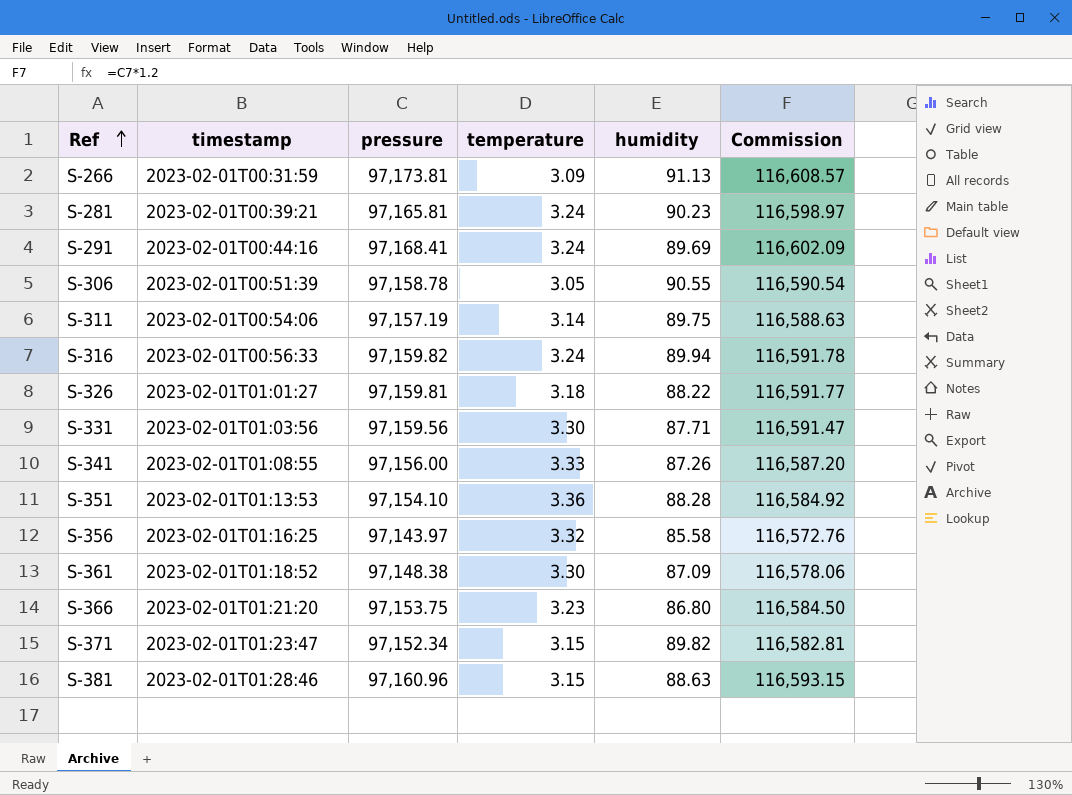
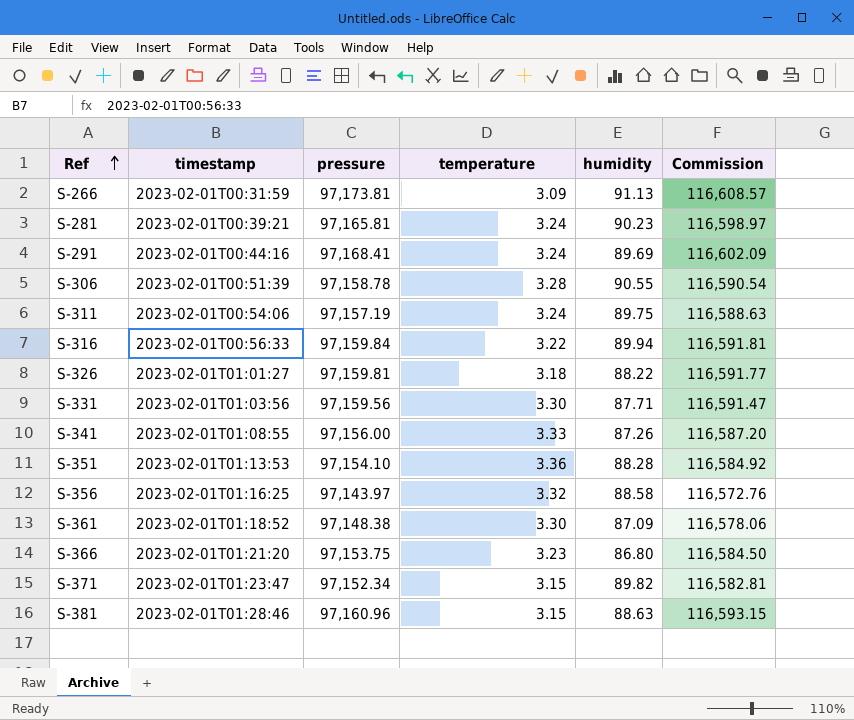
S-306 | temperature: 3.05 -> 3.28
S-311 | temperature: 3.14 -> 3.24
S-316 | pressure: 97,159.82 -> 97,159.84
S-316 | temperature: 3.24 -> 3.22
S-316 | Commission: 116,591.78 -> 116,591.81
S-356 | humidity: 85.58 -> 88.58

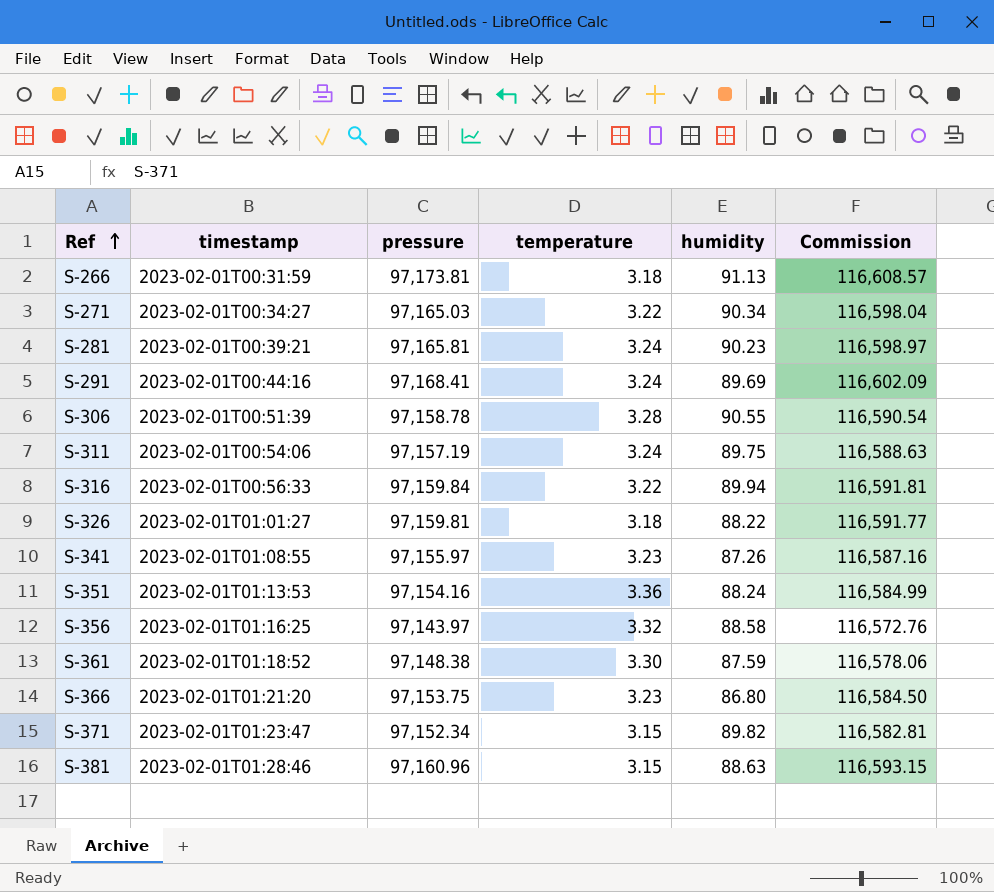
row S-331: 2023-02-01T01:03:56 | 97,159.56 | 3.30 | 87.71 | 116,591.47 -> none
S-266 | temperature: 3.09 -> 3.18
row S-271: none -> 2023-02-01T00:34:27 | 97,165.03 | 3.22 | 90.34 | 116,598.04
S-341 | pressure: 97,156.00 -> 97,155.97
S-341 | temperature: 3.33 -> 3.23
S-341 | Commission: 116,587.20 -> 116,587.16
S-351 | pressure: 97,154.10 -> 97,154.16
S-351 | humidity: 88.28 -> 88.24
S-351 | Commission: 116,584.92 -> 116,584.99
S-361 | humidity: 87.09 -> 87.59

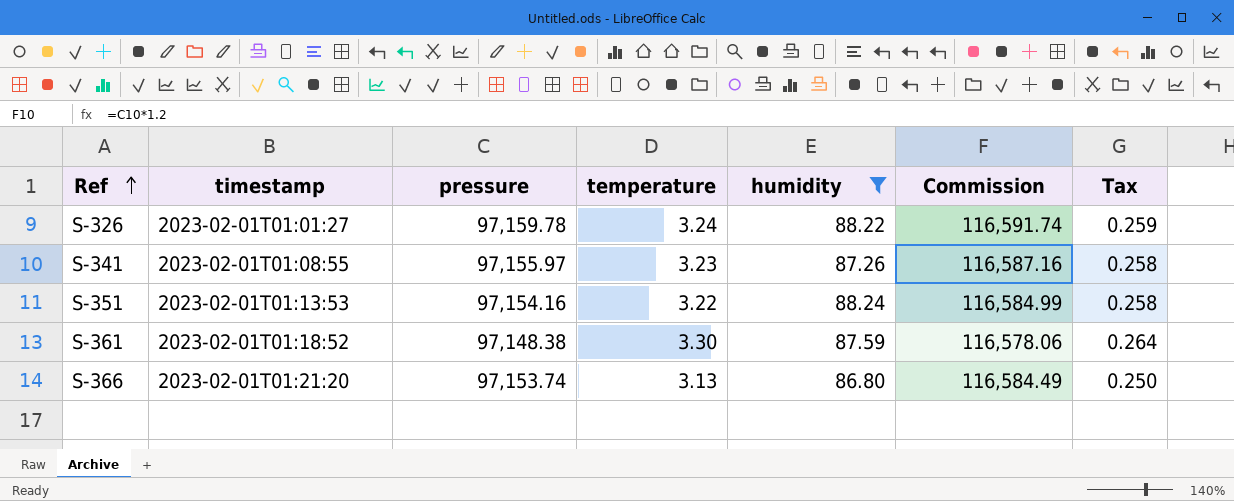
filter: none -> humidity <= 88.24
column Tax | formula: none -> [temperature] * 0.08
S-326 | pressure: 97,159.81 -> 97,159.78
S-326 | temperature: 3.18 -> 3.24
S-326 | Commission: 116,591.77 -> 116,591.74
S-351 | temperature: 3.36 -> 3.22
S-366 | pressure: 97,153.75 -> 97,153.74
S-366 | temperature: 3.23 -> 3.13
S-366 | Commission: 116,584.50 -> 116,584.49

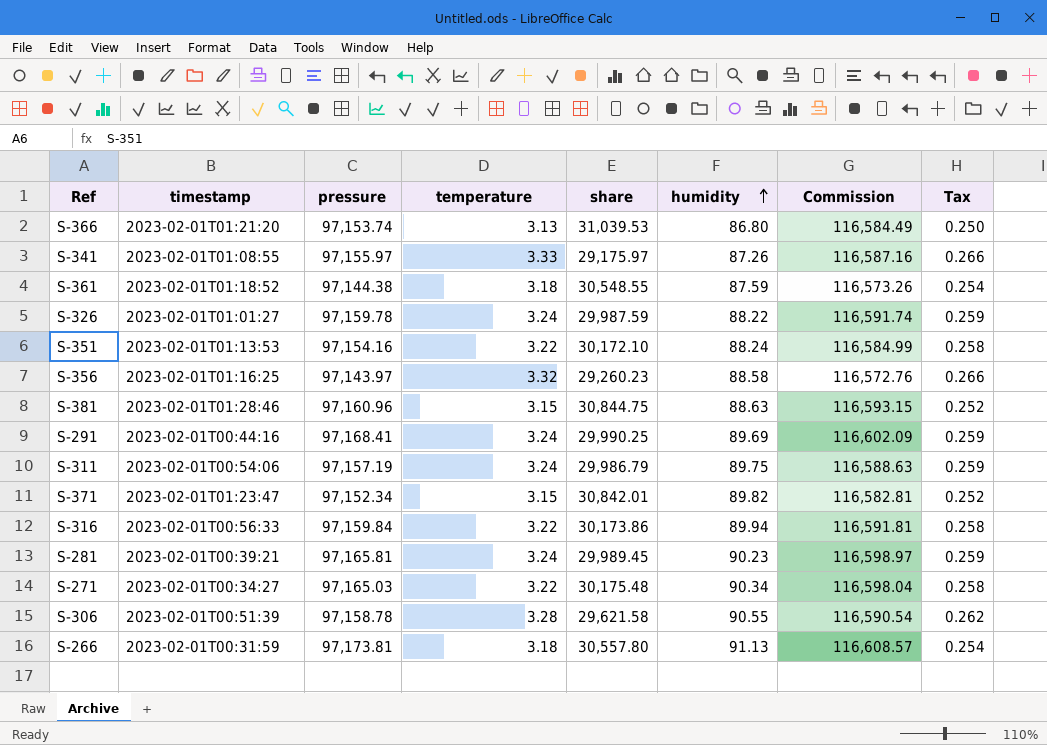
filter: humidity <= 88.24 -> none
row order: Ref ascending -> humidity ascending
column share | formula: none -> [pressure] / [temperature]
S-341 | temperature: 3.23 -> 3.33
S-341 | Tax: 0.258 -> 0.266
S-361 | pressure: 97,148.38 -> 97,144.38
S-361 | temperature: 3.30 -> 3.18
S-361 | Commission: 116,578.06 -> 116,573.26
S-361 | Tax: 0.264 -> 0.254

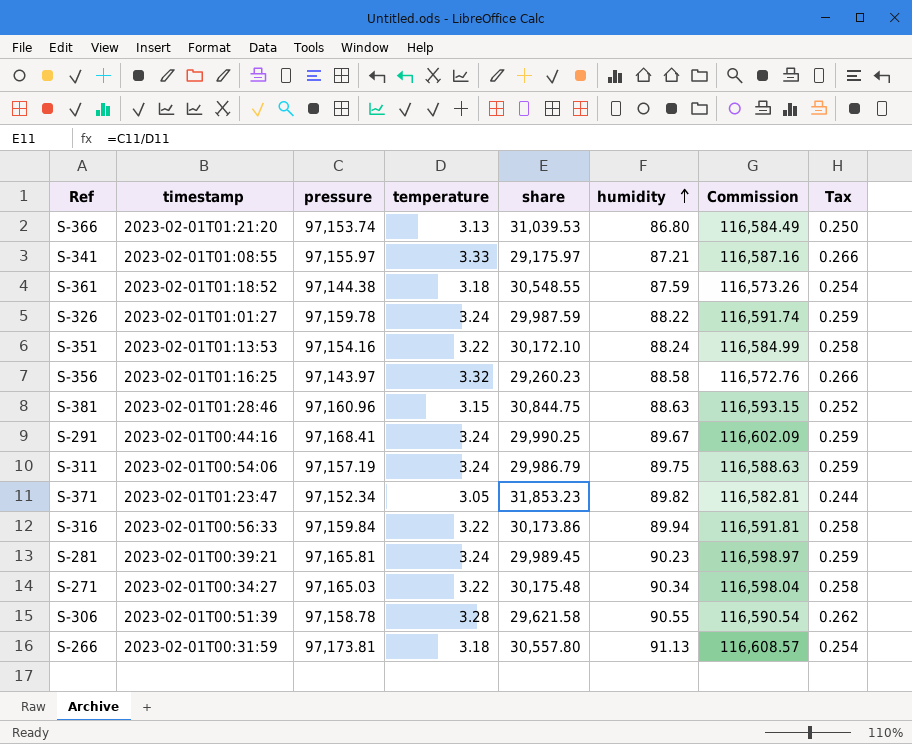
S-341 | humidity: 87.26 -> 87.21
S-291 | humidity: 89.69 -> 89.67
S-371 | temperature: 3.15 -> 3.05
S-371 | share: 30,842.01 -> 31,853.23
S-371 | Tax: 0.252 -> 0.244

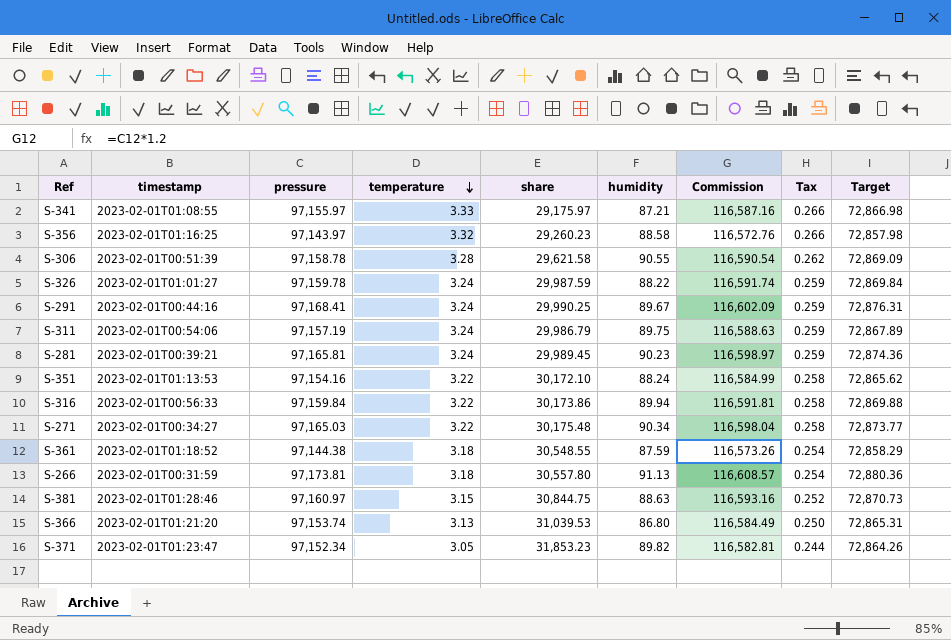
row order: humidity ascending -> temperature descending
column Target | formula: none -> [pressure] * 0.75
S-381 | pressure: 97,160.96 -> 97,160.97
S-381 | Commission: 116,593.15 -> 116,593.16

